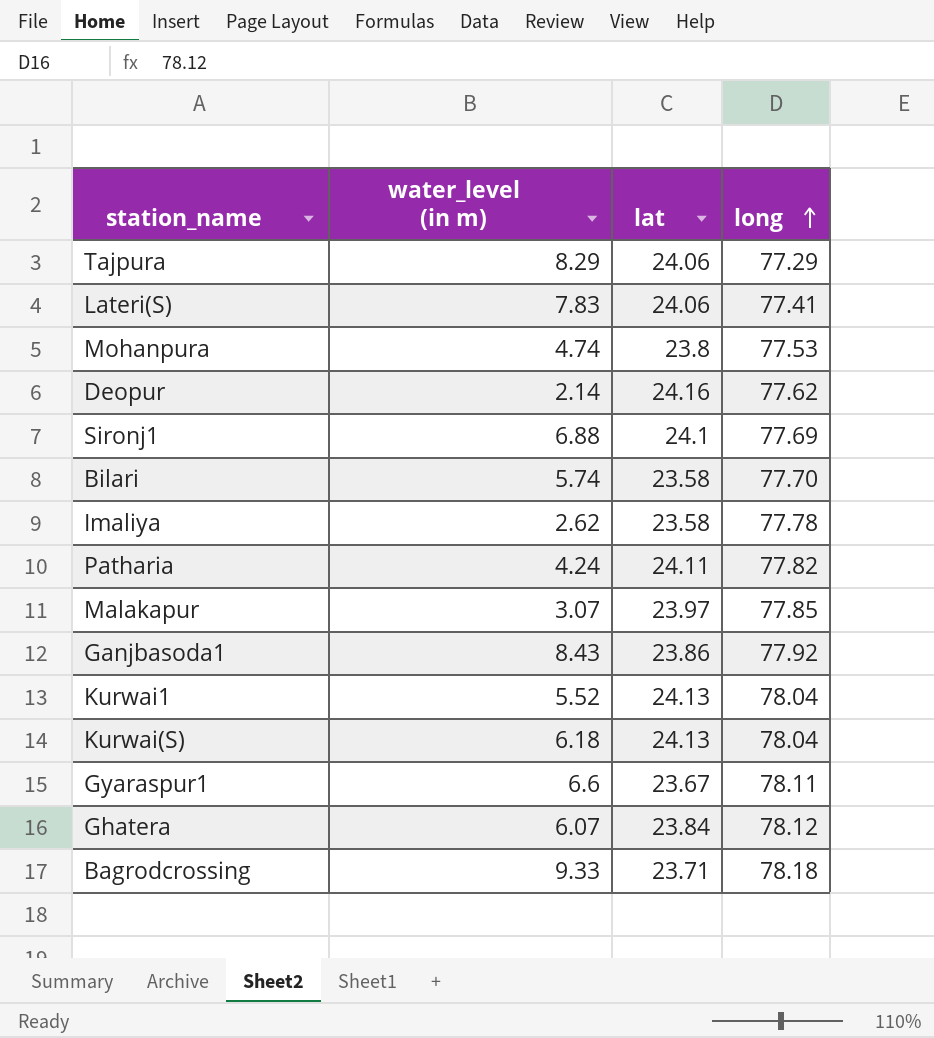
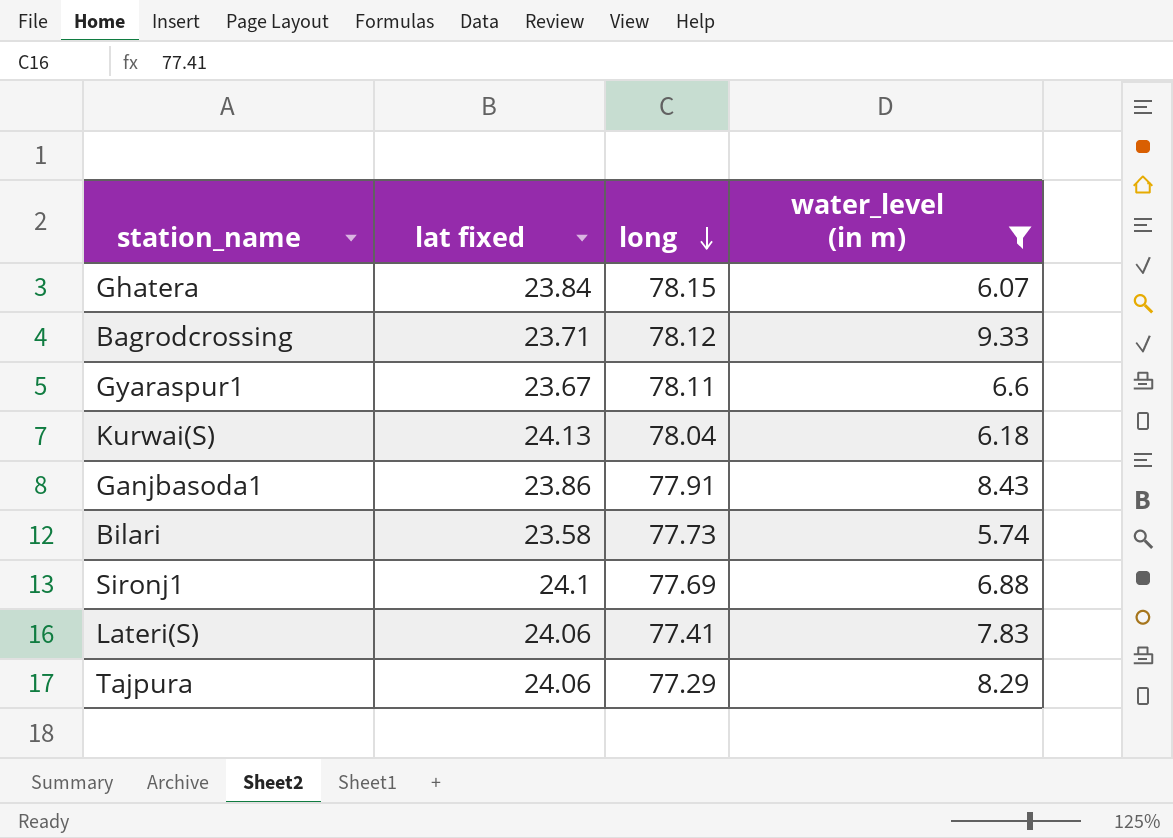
filter: none -> water_level (in m) >= 5.74
row order: long ascending -> long descending
column name: lat -> lat fixed
column water_level (in m) | position: 2 -> 4
Ghatera | long: 78.12 -> 78.15
Bagrodcrossing | long: 78.18 -> 78.12
Ganjbasoda1 | long: 77.92 -> 77.91
Bilari | long: 77.70 -> 77.73

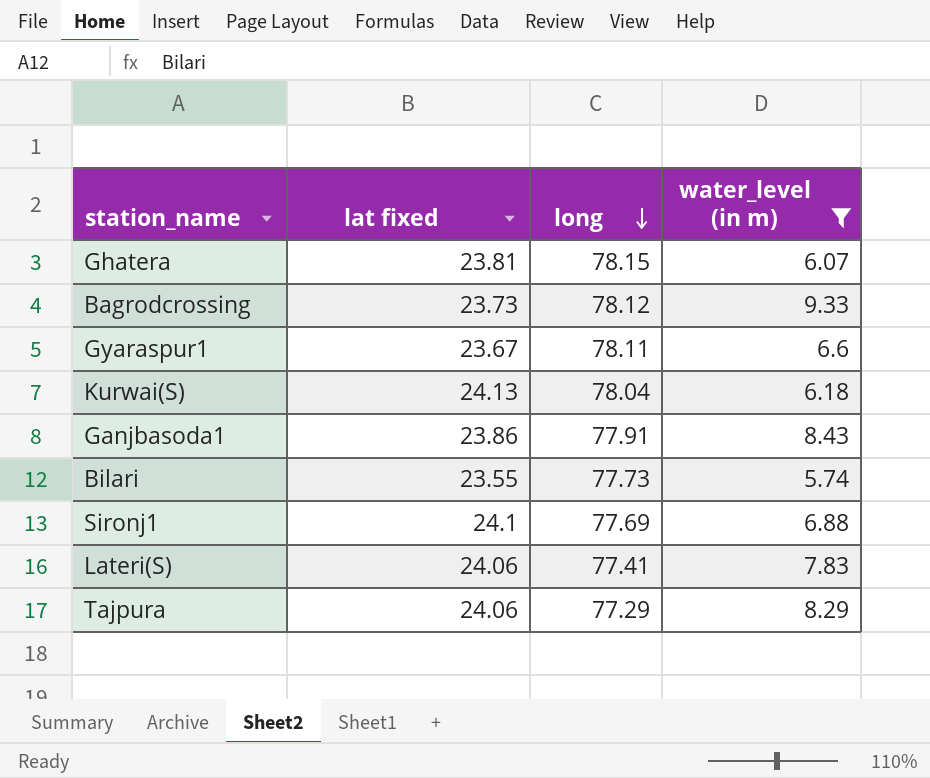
Ghatera | lat fixed: 23.84 -> 23.81
Bagrodcrossing | lat fixed: 23.71 -> 23.73
Bilari | lat fixed: 23.58 -> 23.55

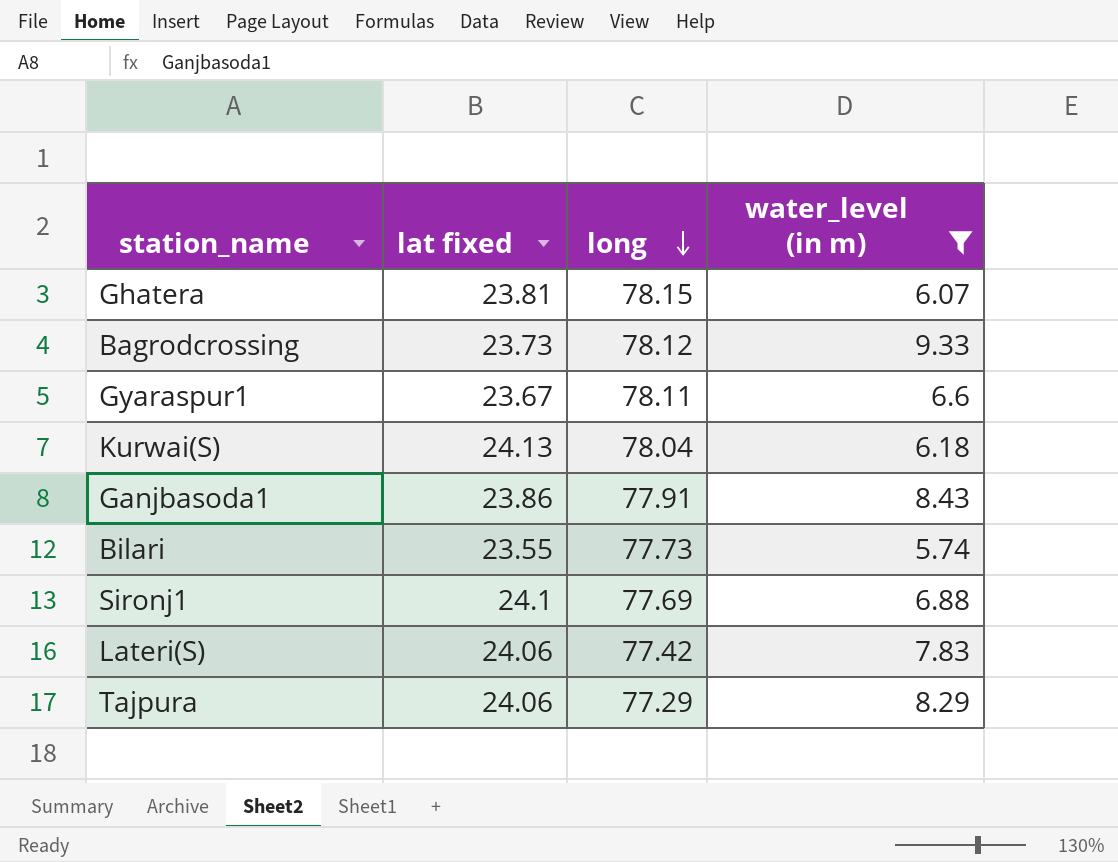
Lateri(S) | long: 77.41 -> 77.42

